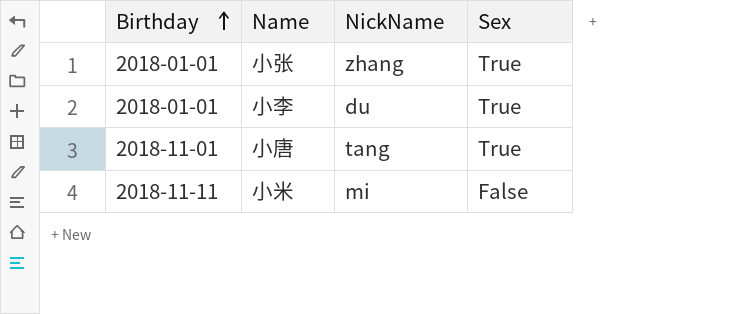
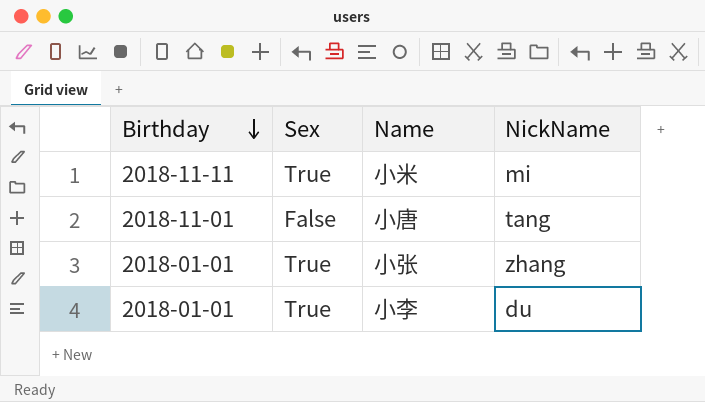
row order: Birthday ascending -> Birthday descending
column Sex | position: 4 -> 2
小米 | Sex: False -> True
小唐 | Sex: True -> False

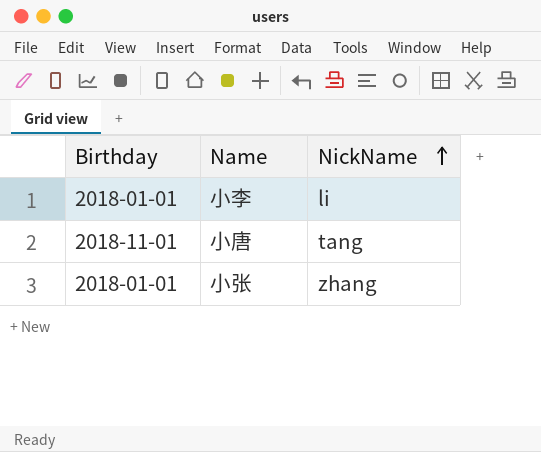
row order: Birthday descending -> NickName ascending
column Sex | position: 2 -> none
row 小米: 2018-11-11 | True | mi -> none
小李 | NickName: du -> li

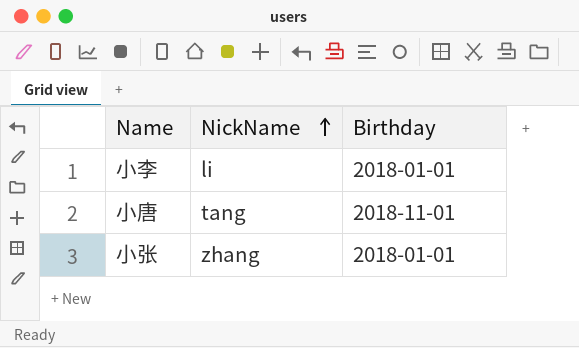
column Birthday | position: 1 -> 3

